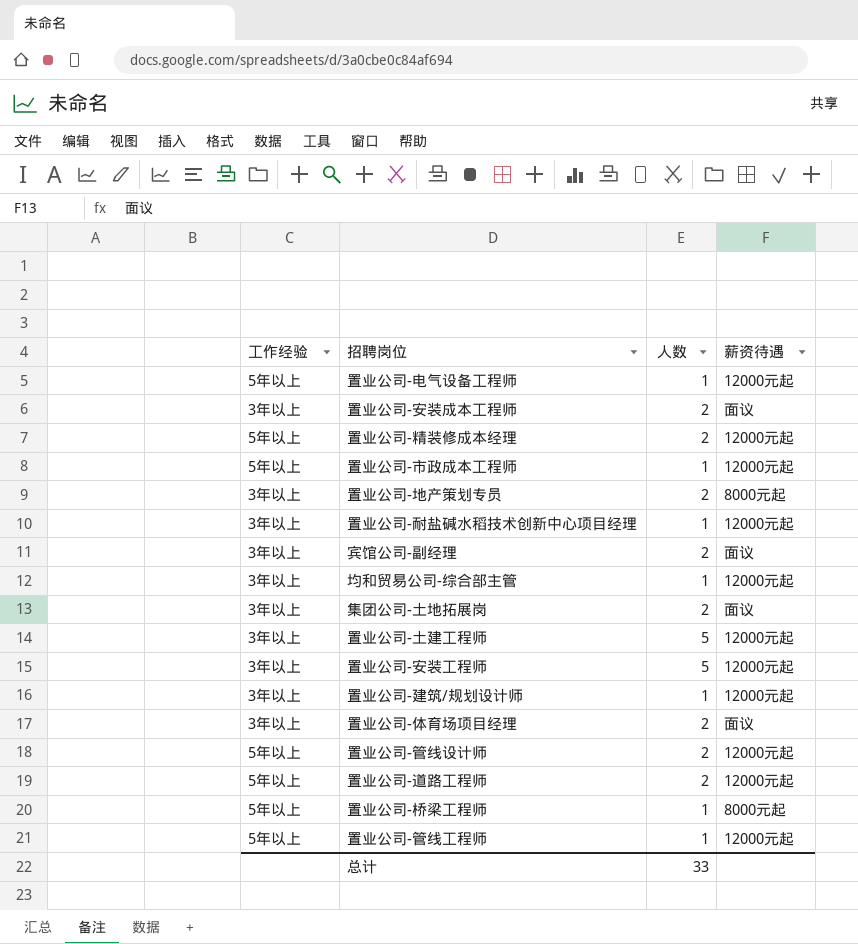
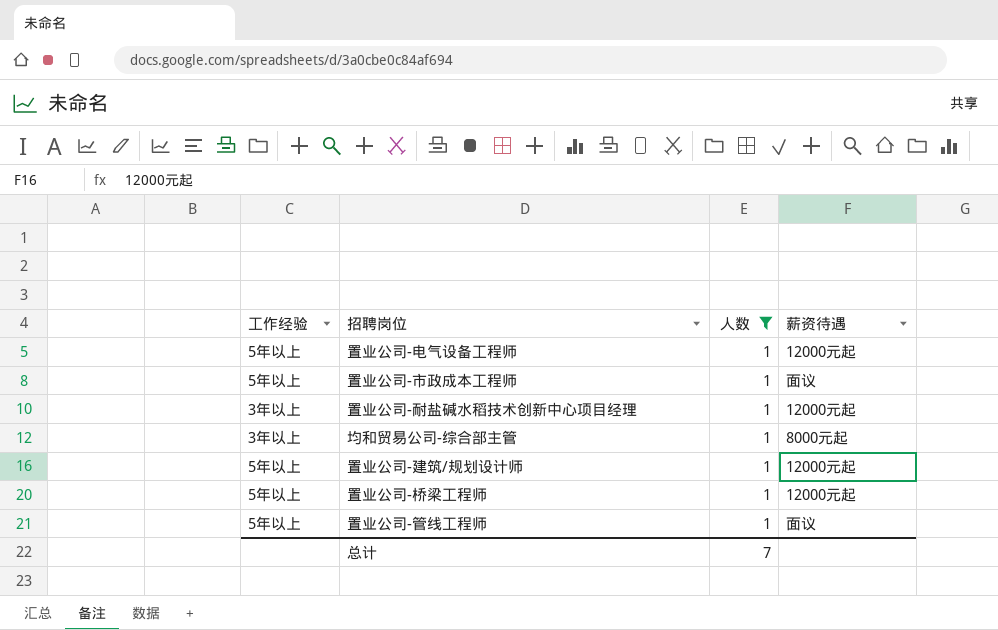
filter: none -> 人数 = 1
置业公司-市政成本工程师 | 薪资待遇: 12000元起 -> 面议
均和贸易公司-综合部主管 | 薪资待遇: 12000元起 -> 8000元起
置业公司-建筑/规划设计师 | 工作经验: 3年以上 -> 5年以上
置业公司-桥梁工程师 | 薪资待遇: 8000元起 -> 12000元起
置业公司-管线工程师 | 薪资待遇: 12000元起 -> 面议
总计 | 人数: 33 -> 7

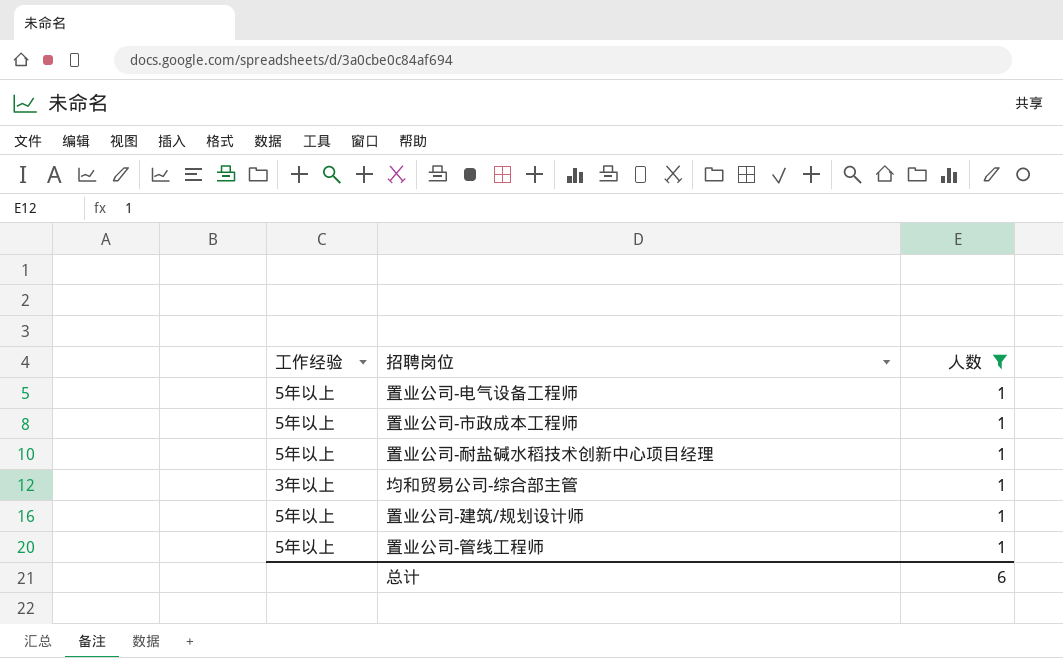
column 薪资待遇 | position: 4 -> none
row 置业公司-桥梁工程师: 5年以上 | 1 | 12000元起 -> none
置业公司-耐盐碱水稻技术创新中心项目经理 | 工作经验: 3年以上 -> 5年以上
总计 | 人数: 7 -> 6

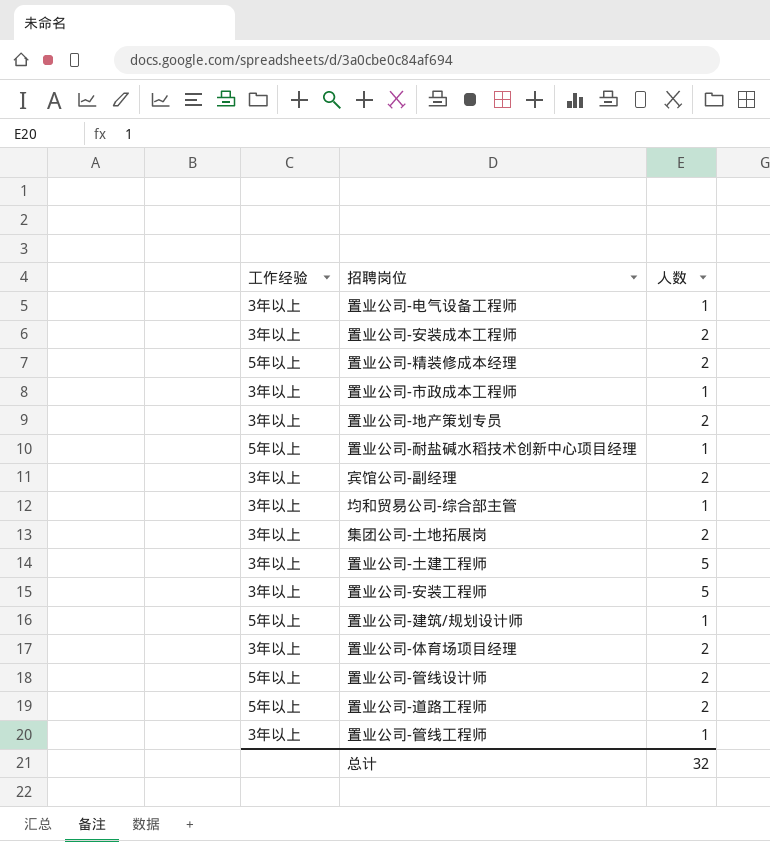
filter: 人数 = 1 -> none
置业公司-电气设备工程师 | 工作经验: 5年以上 -> 3年以上
置业公司-市政成本工程师 | 工作经验: 5年以上 -> 3年以上
置业公司-管线工程师 | 工作经验: 5年以上 -> 3年以上
总计 | 人数: 6 -> 32

